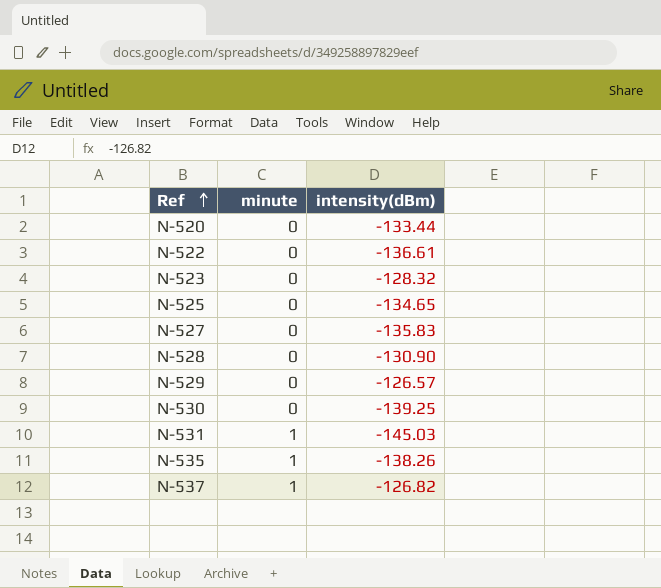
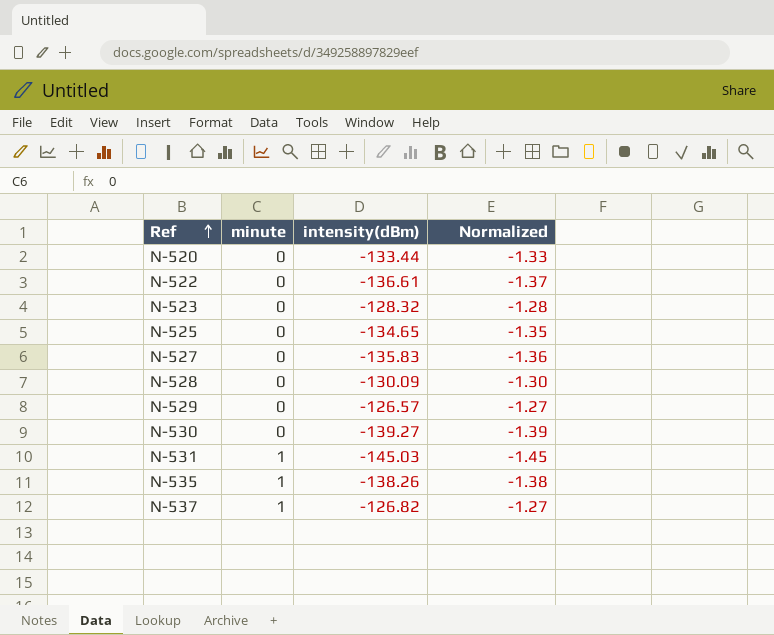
column Normalized | formula: none -> [intensity(dBm)] * 0.01
N-528 | intensity(dBm): -130.90 -> -130.09
N-530 | intensity(dBm): -139.25 -> -139.27

